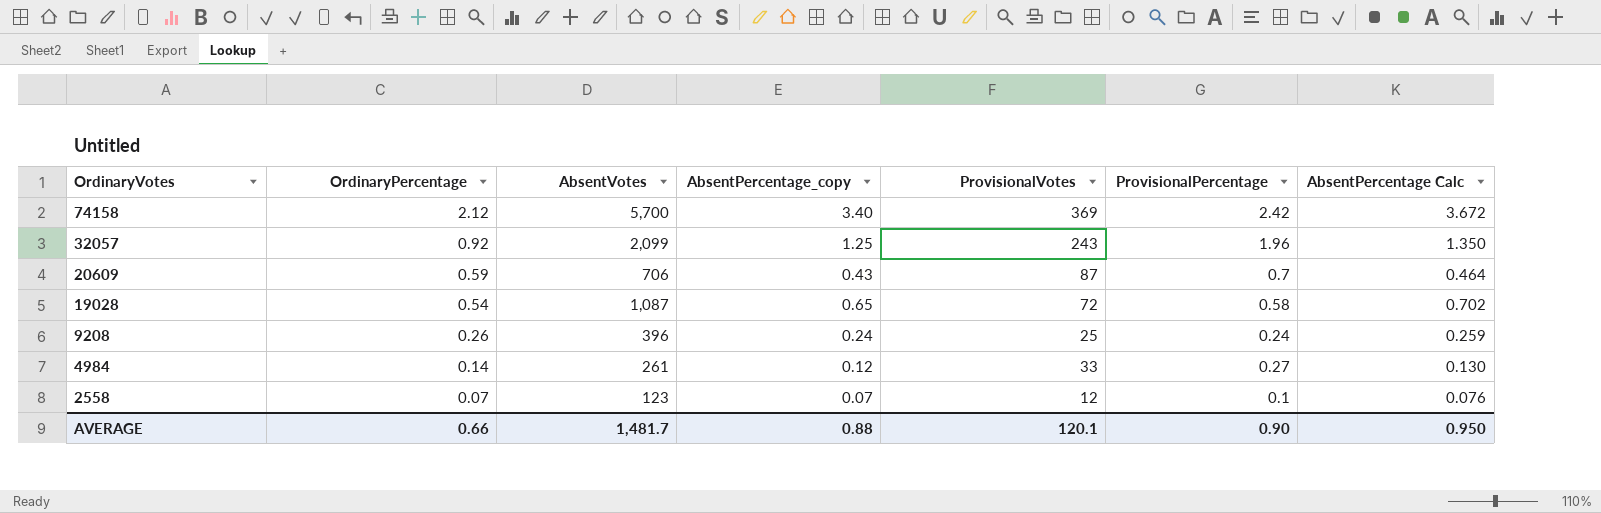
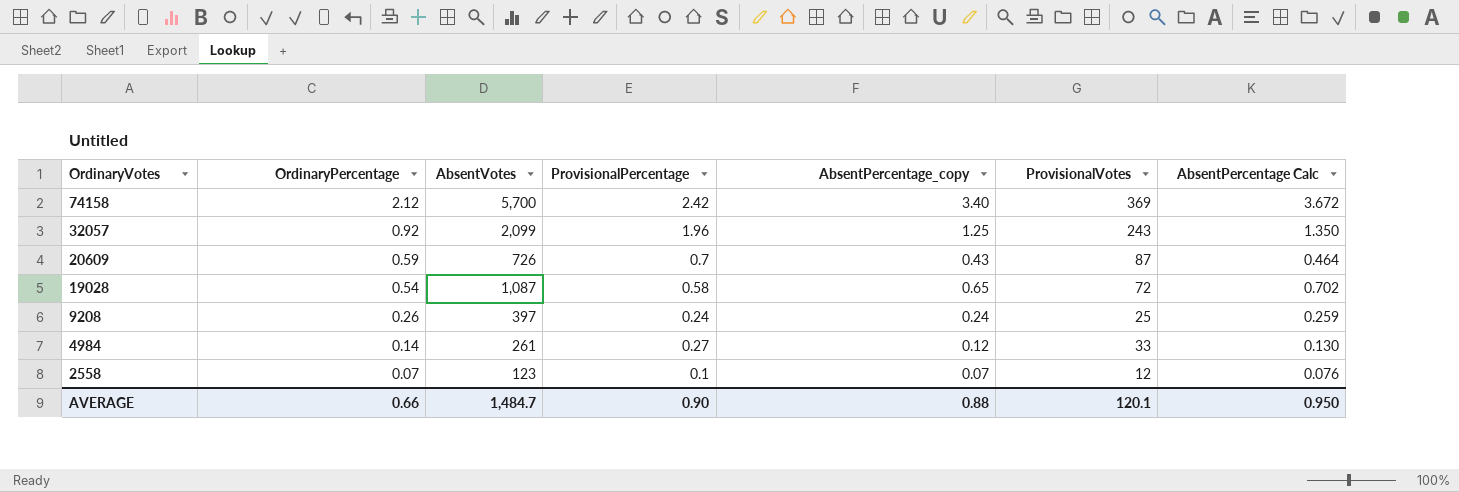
column ProvisionalPercentage | position: 6 -> 4
20609 | AbsentVotes: 706 -> 726
9208 | AbsentVotes: 396 -> 397
AVERAGE | AbsentVotes: 1,481.7 -> 1,484.7

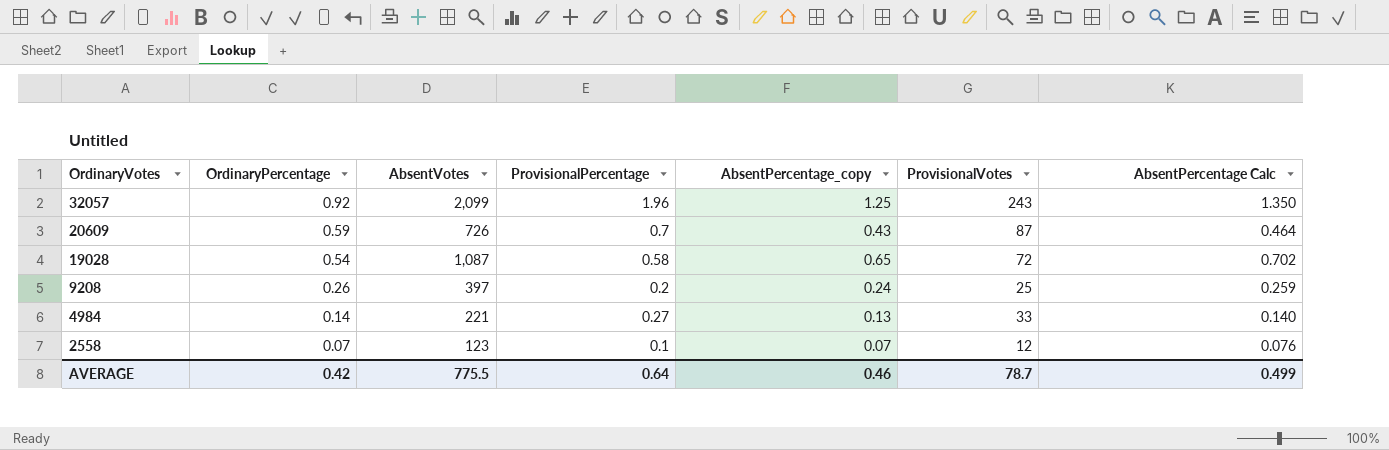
row 74158: 2.12 | 5,700 | 2.42 | 3.40 | 369 | 3.672 -> none
9208 | ProvisionalPercentage: 0.24 -> 0.2
4984 | AbsentVotes: 261 -> 221
4984 | AbsentPercentage_copy: 0.12 -> 0.13
4984 | AbsentPercentage Calc: 0.130 -> 0.140
AVERAGE | OrdinaryPercentage: 0.66 -> 0.42
AVERAGE | AbsentVotes: 1,484.7 -> 775.5
AVERAGE | ProvisionalPercentage: 0.90 -> 0.64
AVERAGE | AbsentPercentage_copy: 0.88 -> 0.46
AVERAGE | ProvisionalVotes: 120.1 -> 78.7
AVERAGE | AbsentPercentage Calc: 0.950 -> 0.499

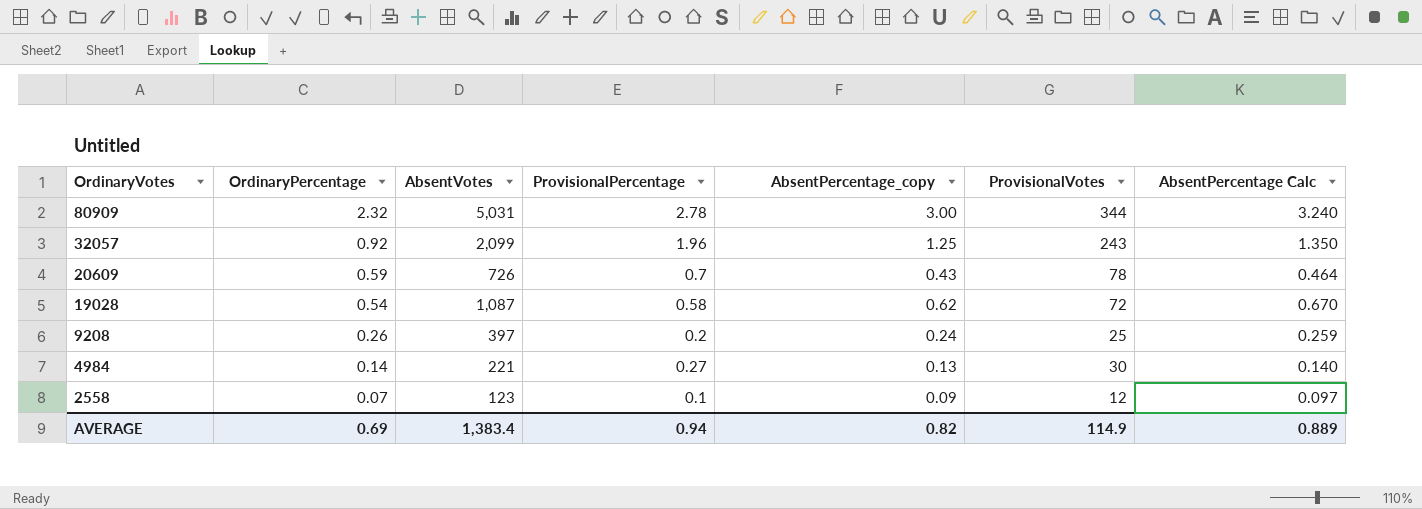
row 80909: none -> 2.32 | 5,031 | 2.78 | 3.00 | 344 | 3.240
20609 | ProvisionalVotes: 87 -> 78
19028 | AbsentPercentage_copy: 0.65 -> 0.62
19028 | AbsentPercentage Calc: 0.702 -> 0.670
4984 | ProvisionalVotes: 33 -> 30
2558 | AbsentPercentage_copy: 0.07 -> 0.09
2558 | AbsentPercentage Calc: 0.076 -> 0.097
AVERAGE | OrdinaryPercentage: 0.42 -> 0.69
AVERAGE | AbsentVotes: 775.5 -> 1,383.4
AVERAGE | ProvisionalPercentage: 0.64 -> 0.94
AVERAGE | AbsentPercentage_copy: 0.46 -> 0.82
AVERAGE | ProvisionalVotes: 78.7 -> 114.9
AVERAGE | AbsentPercentage Calc: 0.499 -> 0.889

